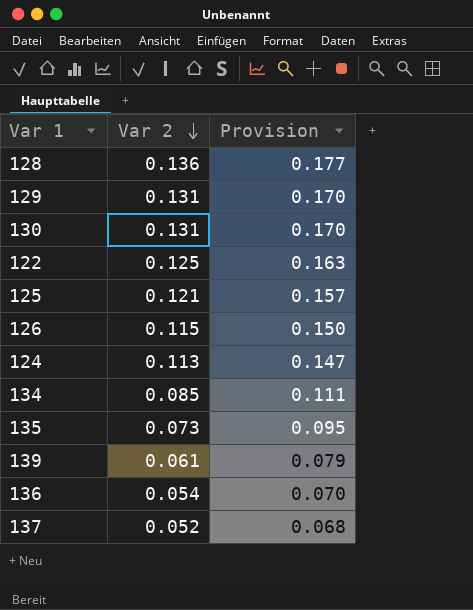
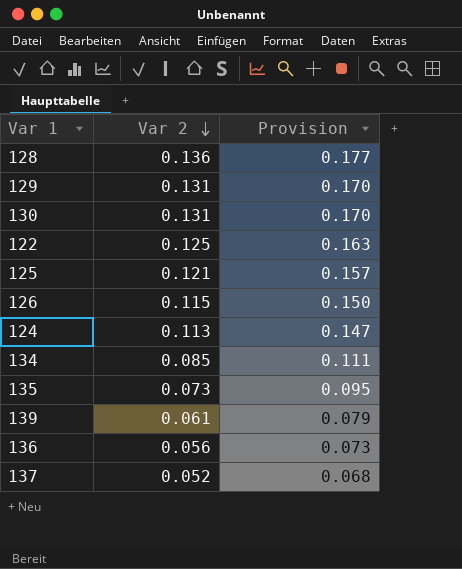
136 | Var 2: 0.054 -> 0.056
136 | Provision: 0.070 -> 0.073

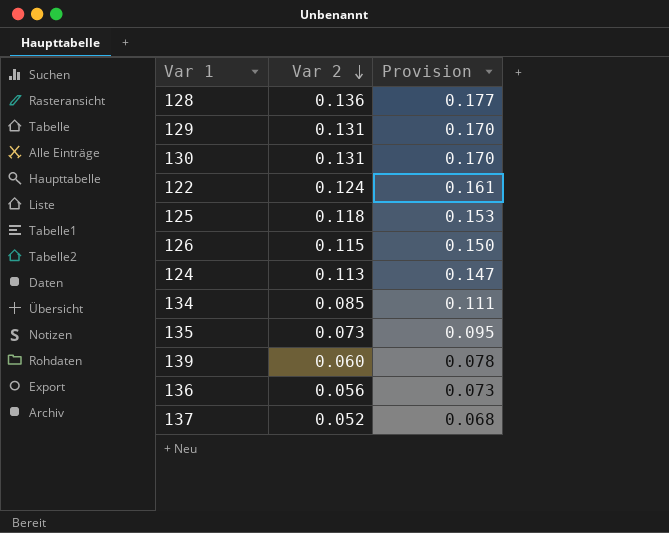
122 | Var 2: 0.125 -> 0.124
122 | Provision: 0.163 -> 0.161
125 | Var 2: 0.121 -> 0.118
125 | Provision: 0.157 -> 0.153
139 | Var 2: 0.061 -> 0.060
139 | Provision: 0.079 -> 0.078

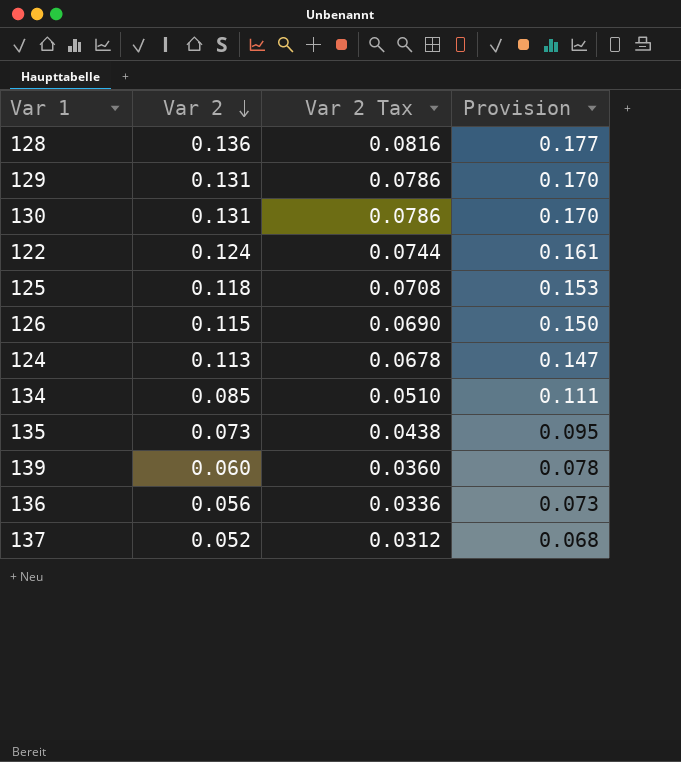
column Var 2 Tax | formula: none -> [Var 2] * 0.6

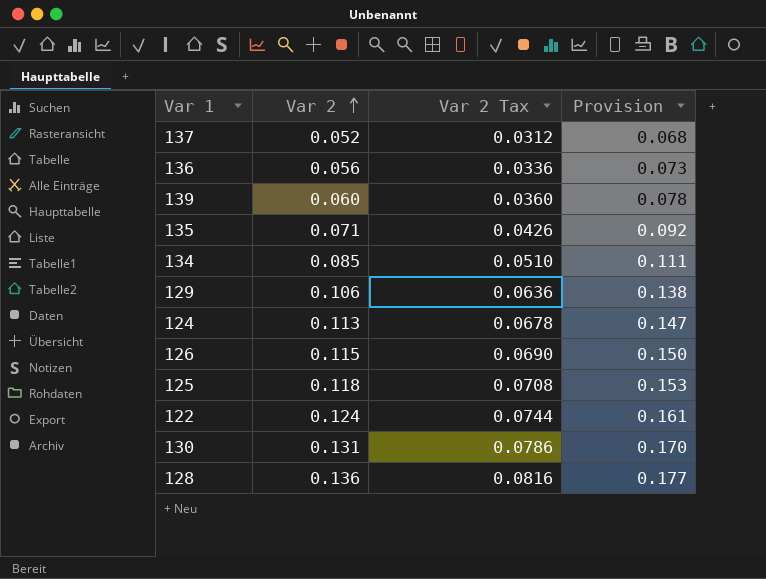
row order: Var 2 descending -> Var 2 ascending
135 | Var 2: 0.073 -> 0.071
135 | Var 2 Tax: 0.0438 -> 0.0426
135 | Provision: 0.095 -> 0.092
129 | Var 2: 0.131 -> 0.106
129 | Var 2 Tax: 0.0786 -> 0.0636
129 | Provision: 0.170 -> 0.138

